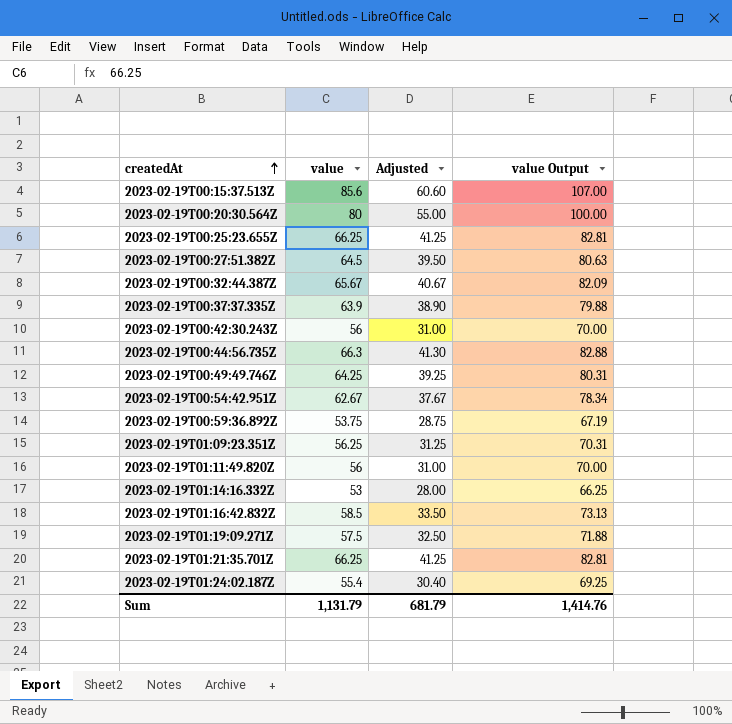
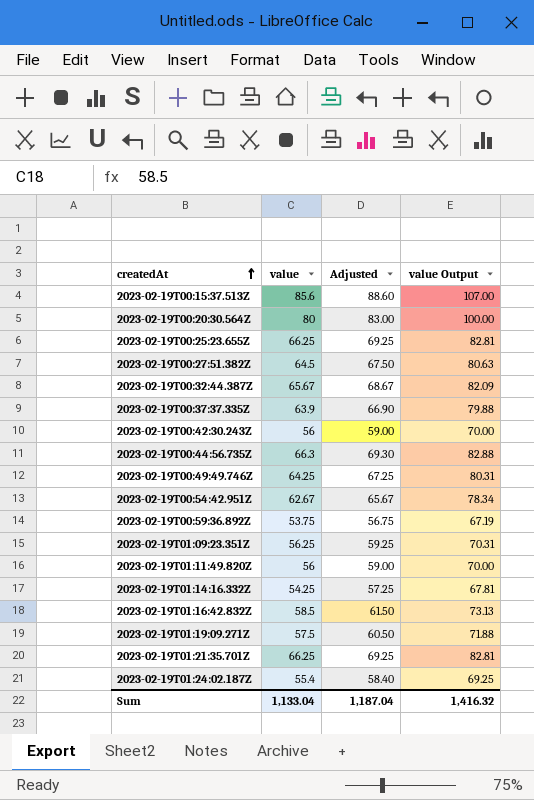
column Adjusted | formula: [value] - 25 -> [value] + 3
2023-02-19T01:14:16.332Z | value: 53 -> 54.25
2023-02-19T01:14:16.332Z | value Output: 66.25 -> 67.81
Sum | value: 1,131.79 -> 1,133.04
Sum | Adjusted: 681.79 -> 1,187.04
Sum | value Output: 1,414.76 -> 1,416.32

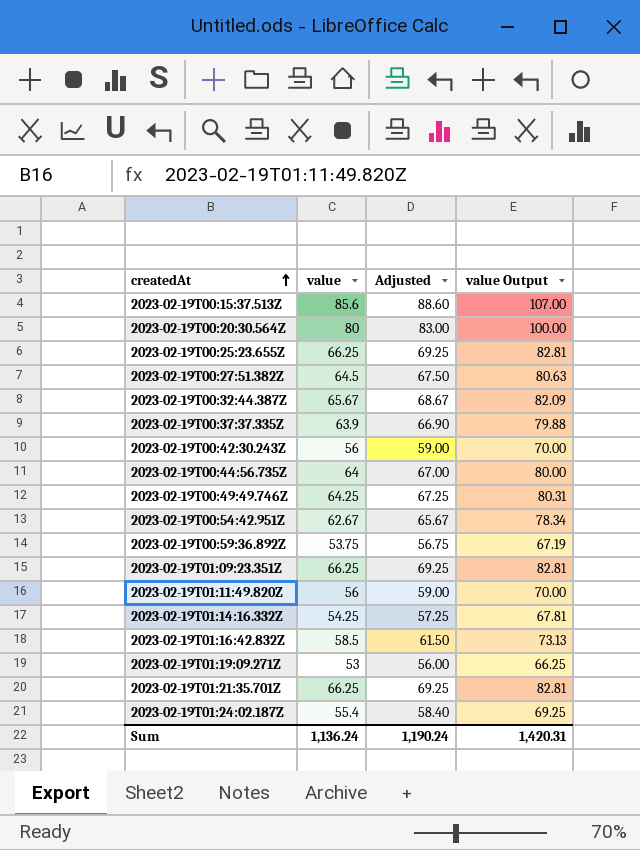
2023-02-19T00:44:56.735Z | value: 66.3 -> 64
2023-02-19T00:44:56.735Z | Adjusted: 69.30 -> 67.00
2023-02-19T00:44:56.735Z | value Output: 82.88 -> 80.00
2023-02-19T01:09:23.351Z | value: 56.25 -> 66.25
2023-02-19T01:09:23.351Z | Adjusted: 59.25 -> 69.25
2023-02-19T01:09:23.351Z | value Output: 70.31 -> 82.81
2023-02-19T01:19:09.271Z | value: 57.5 -> 53
2023-02-19T01:19:09.271Z | Adjusted: 60.50 -> 56.00
2023-02-19T01:19:09.271Z | value Output: 71.88 -> 66.25
Sum | value: 1,133.04 -> 1,136.24
Sum | Adjusted: 1,187.04 -> 1,190.24
Sum | value Output: 1,416.32 -> 1,420.31

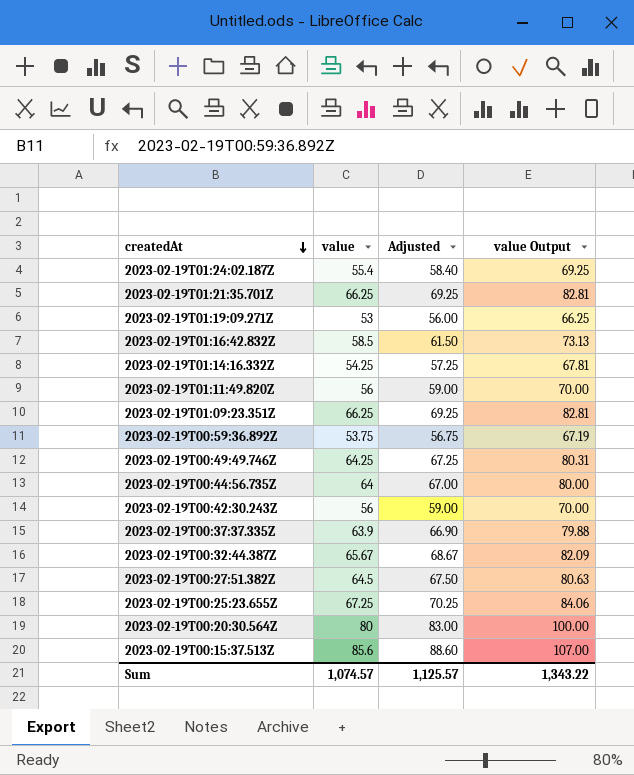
row order: createdAt ascending -> createdAt descending
row 2023-02-19T00:54:42.951Z: 62.67 | 65.67 | 78.34 -> none
2023-02-19T00:25:23.655Z | value: 66.25 -> 67.25
2023-02-19T00:25:23.655Z | Adjusted: 69.25 -> 70.25
2023-02-19T00:25:23.655Z | value Output: 82.81 -> 84.06
Sum | value: 1,136.24 -> 1,074.57
Sum | Adjusted: 1,190.24 -> 1,125.57
Sum | value Output: 1,420.31 -> 1,343.22

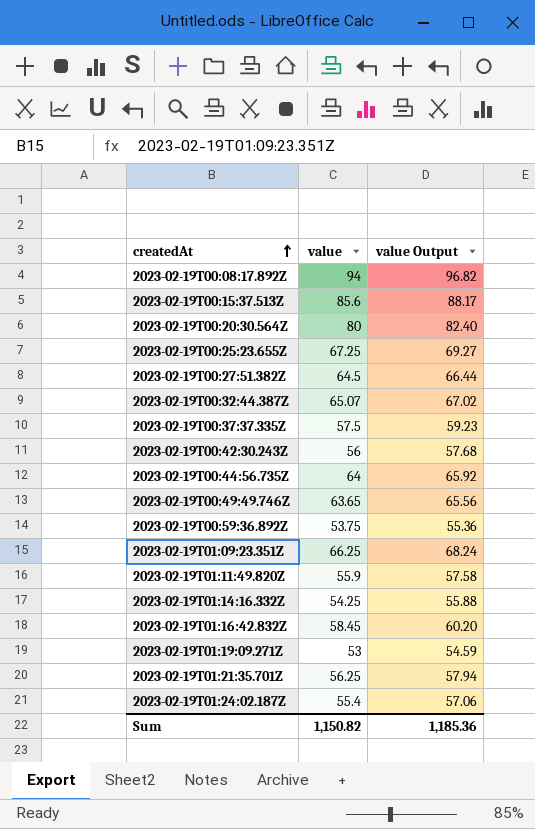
row order: createdAt descending -> createdAt ascending
column Adjusted | formula: [value] + 3 -> none
column value Output | formula: [value] * 1.25 -> [value] * 1.03
row 2023-02-19T00:08:17.892Z: none -> 94 | 96.82
2023-02-19T00:32:44.387Z | value: 65.67 -> 65.07
2023-02-19T00:37:37.335Z | value: 63.9 -> 57.5
2023-02-19T00:49:49.746Z | value: 64.25 -> 63.65
2023-02-19T01:11:49.820Z | value: 56 -> 55.9
2023-02-19T01:16:42.832Z | value: 58.5 -> 58.45
2023-02-19T01:21:35.701Z | value: 66.25 -> 56.25
Sum | value: 1,074.57 -> 1,150.82
Sum | value Output: 1,343.22 -> 1,185.36

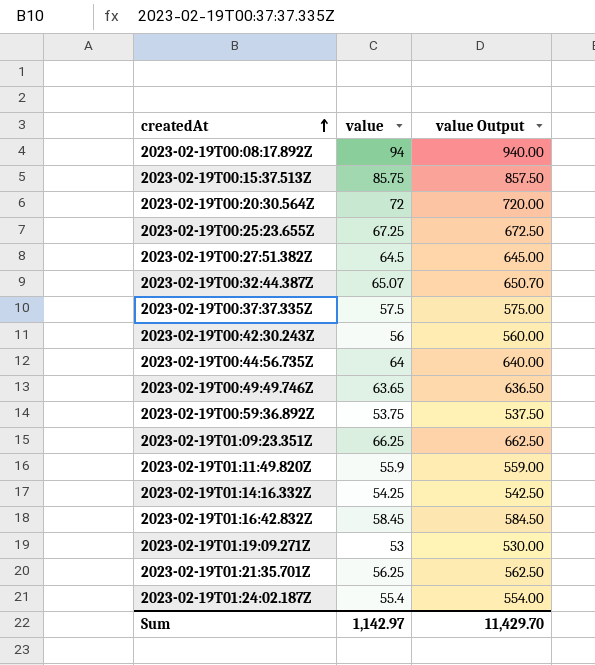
column value Output | formula: [value] * 1.03 -> [value] * 10
2023-02-19T00:15:37.513Z | value: 85.6 -> 85.75
2023-02-19T00:20:30.564Z | value: 80 -> 72
Sum | value: 1,150.82 -> 1,142.97
Sum | value Output: 1,185.36 -> 11,429.70

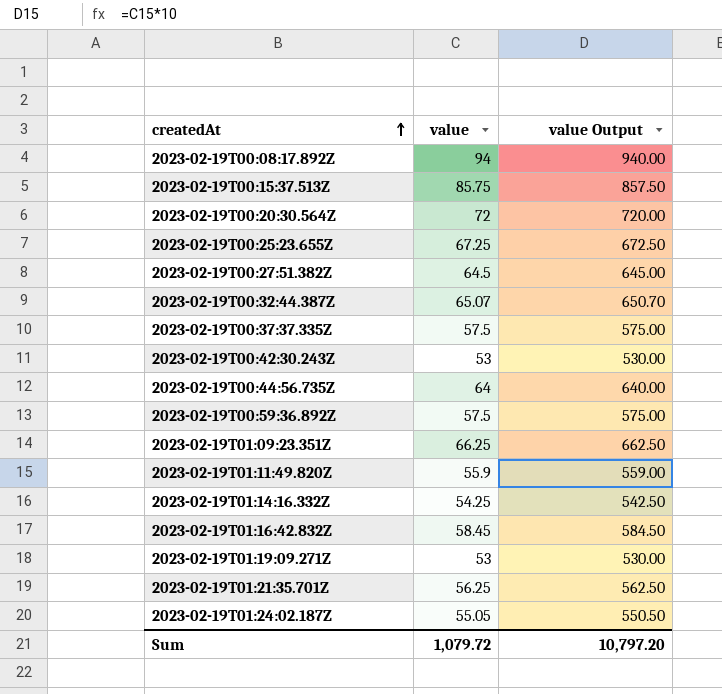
row 2023-02-19T00:49:49.746Z: 63.65 | 636.50 -> none
2023-02-19T00:42:30.243Z | value: 56 -> 53
2023-02-19T00:42:30.243Z | value Output: 560.00 -> 530.00
2023-02-19T00:59:36.892Z | value: 53.75 -> 57.5
2023-02-19T00:59:36.892Z | value Output: 537.50 -> 575.00
2023-02-19T01:24:02.187Z | value: 55.4 -> 55.05
2023-02-19T01:24:02.187Z | value Output: 554.00 -> 550.50
Sum | value: 1,142.97 -> 1,079.72
Sum | value Output: 11,429.70 -> 10,797.20

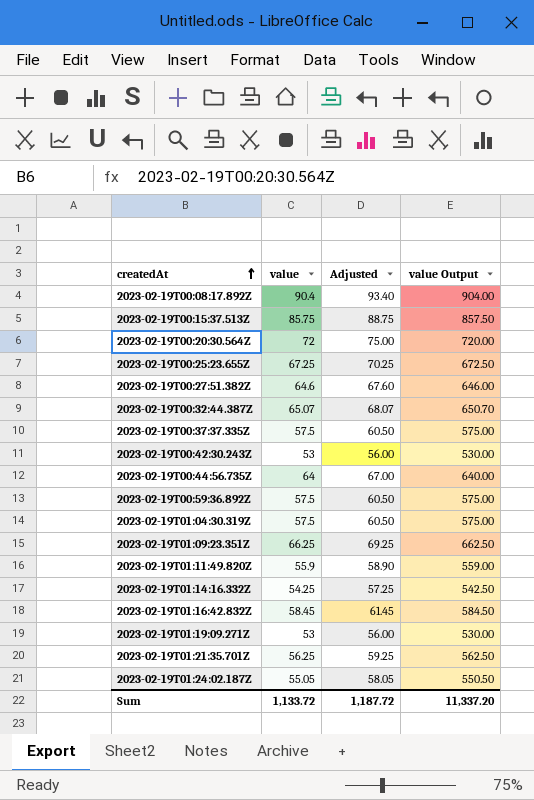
column Adjusted | formula: none -> [value] + 3
2023-02-19T00:08:17.892Z | value: 94 -> 90.4
2023-02-19T00:08:17.892Z | value Output: 940.00 -> 904.00
2023-02-19T00:27:51.382Z | value: 64.5 -> 64.6
2023-02-19T00:27:51.382Z | value Output: 645.00 -> 646.00
row 2023-02-19T01:04:30.319Z: none -> 57.5 | 60.50 | 575.00
Sum | value: 1,079.72 -> 1,133.72
Sum | value Output: 10,797.20 -> 11,337.20

